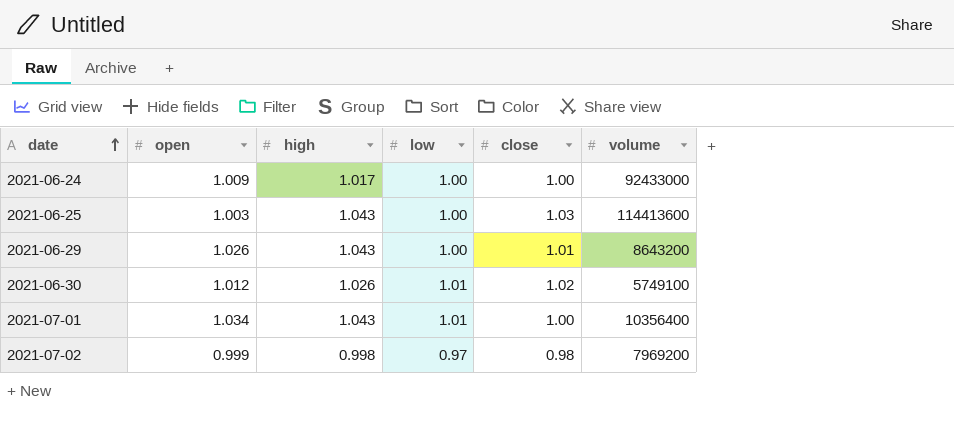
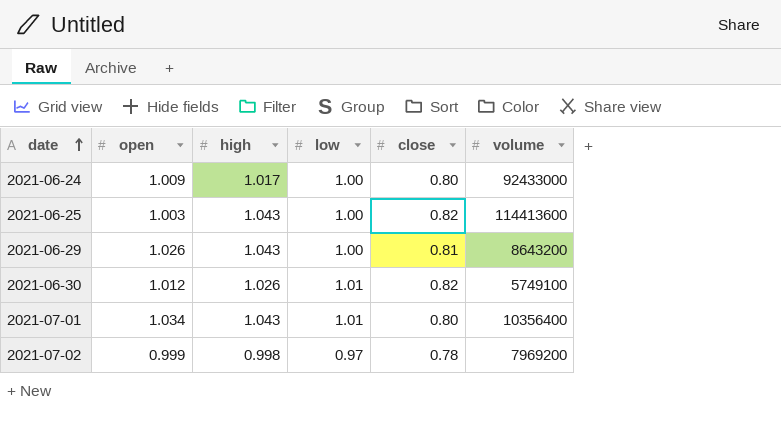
2021-06-24 | close: 1.00 -> 0.80
2021-06-25 | close: 1.03 -> 0.82
2021-06-29 | close: 1.01 -> 0.81
2021-06-30 | close: 1.02 -> 0.82
2021-07-01 | close: 1.00 -> 0.80
2021-07-02 | close: 0.98 -> 0.78

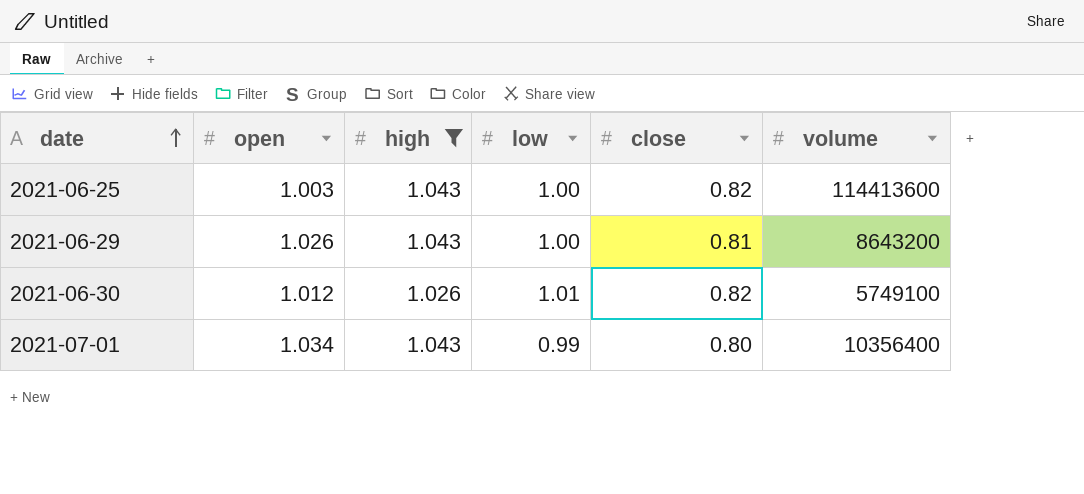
filter: none -> high >= 1.026
2021-07-01 | low: 1.01 -> 0.99

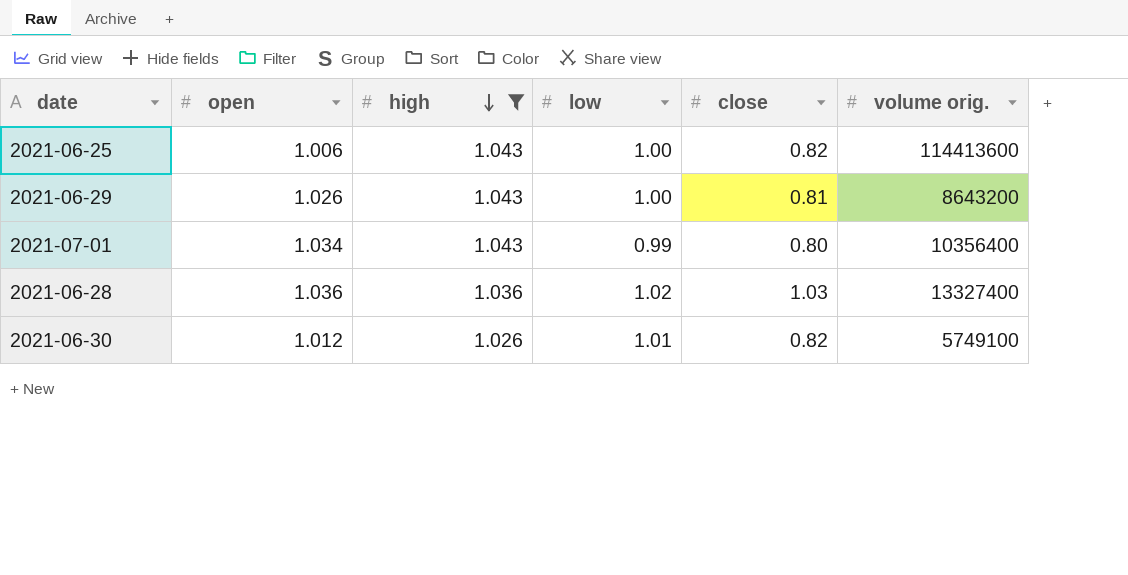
row order: date ascending -> high descending
column name: volume -> volume orig.
2021-06-25 | open: 1.003 -> 1.006
row 2021-06-28: none -> 1.036 | 1.036 | 1.02 | 1.03 | 13327400

